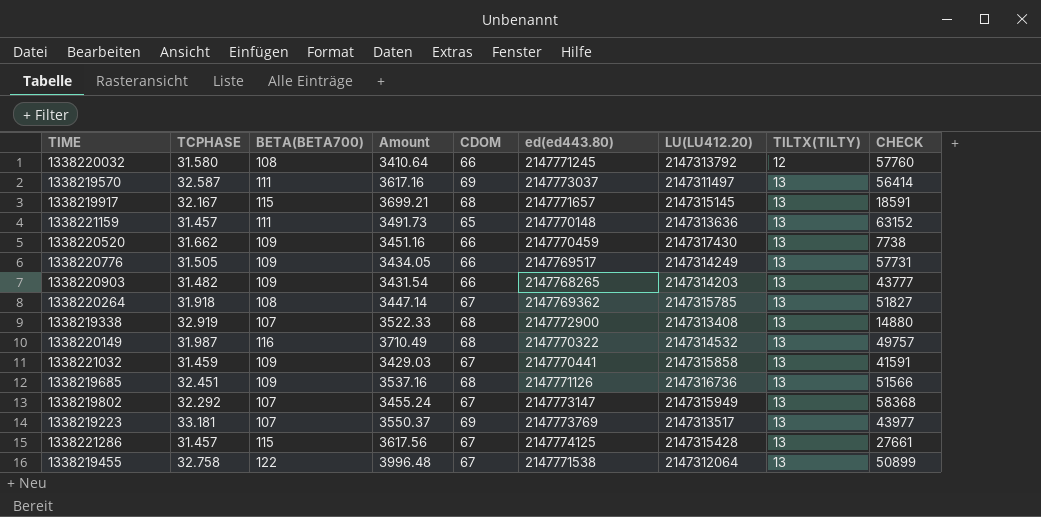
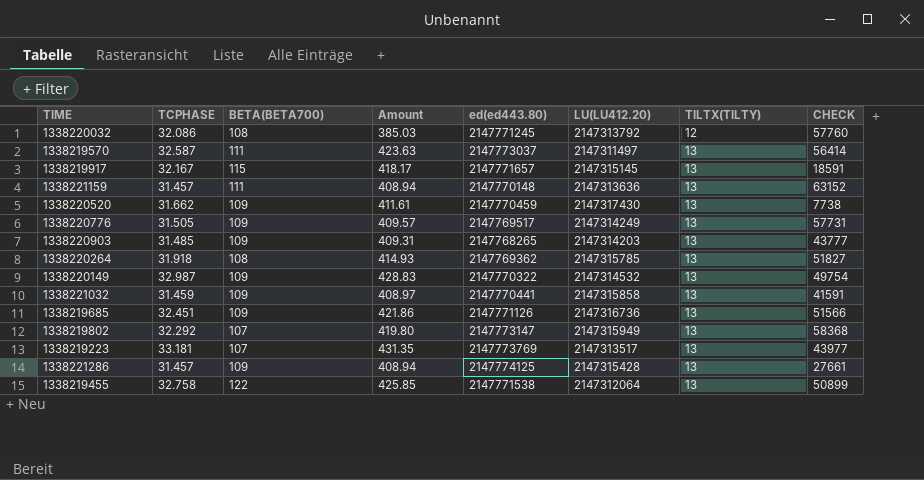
column CDOM | position: 5 -> none
column Amount | formula: [TCPHASE] * [BETA(BETA700)] -> [TCPHASE] * [TILTX(TILTY)]
row 1338219338: 32.919 | 107 | 3522.33 | 68 | 2147772900 | 2147313408 | 13 | 14880 -> none
1338220032 | TCPHASE: 31.580 -> 32.086
1338220903 | TCPHASE: 31.482 -> 31.485
1338220149 | TCPHASE: 31.987 -> 32.987
1338220149 | BETA(BETA700): 116 -> 109
1338220149 | CHECK: 49757 -> 49754
1338221286 | BETA(BETA700): 115 -> 109

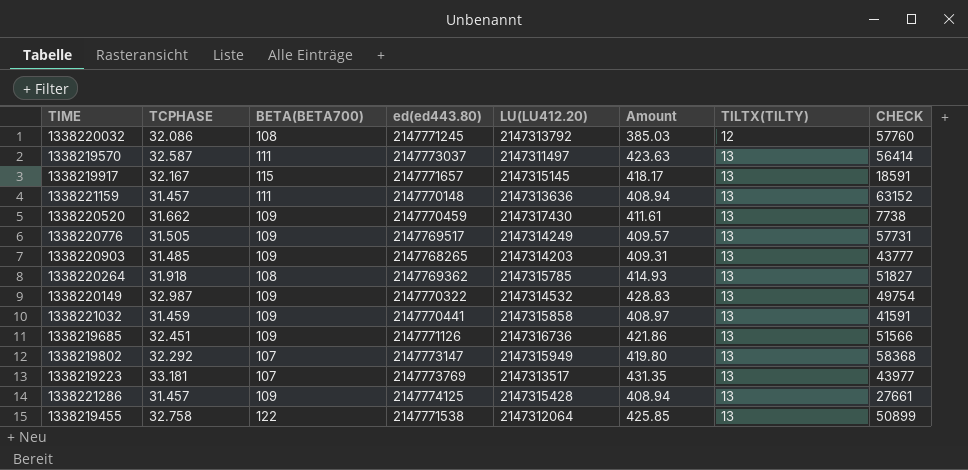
column Amount | position: 4 -> 6

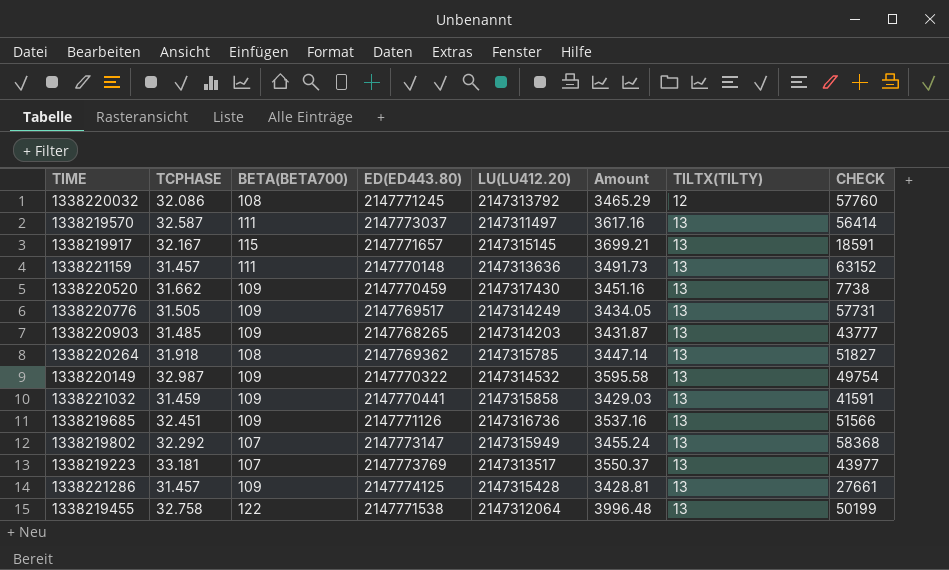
column name: ed(ed443.80) -> ED(ED443.80)
column Amount | formula: [TCPHASE] * [TILTX(TILTY)] -> [TCPHASE] * [BETA(BETA700)]
1338219455 | CHECK: 50899 -> 50199

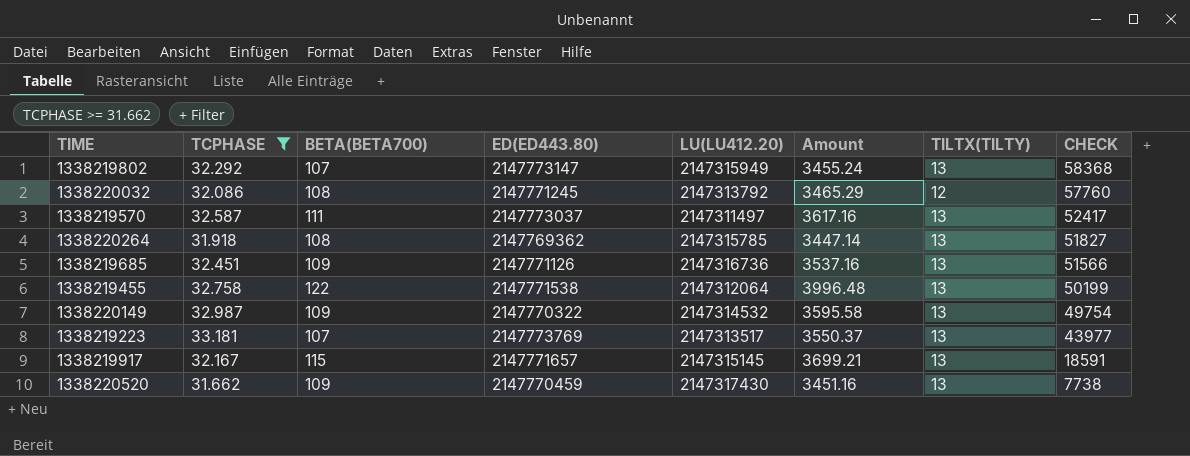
filter: none -> TCPHASE >= 31.662
row order: TILTX(TILTY) ascending -> CHECK descending
1338219570 | CHECK: 56414 -> 52417

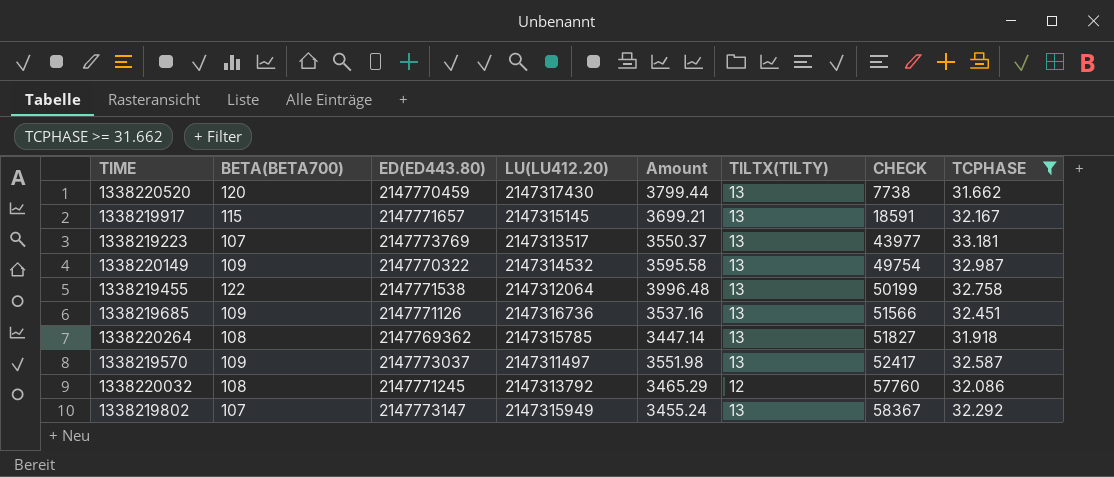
row order: CHECK descending -> CHECK ascending
column TCPHASE | position: 2 -> 8
1338220520 | BETA(BETA700): 109 -> 120
1338220520 | Amount: 3451.16 -> 3799.44
1338219570 | BETA(BETA700): 111 -> 109
1338219570 | Amount: 3617.16 -> 3551.98
1338219802 | CHECK: 58368 -> 58367

